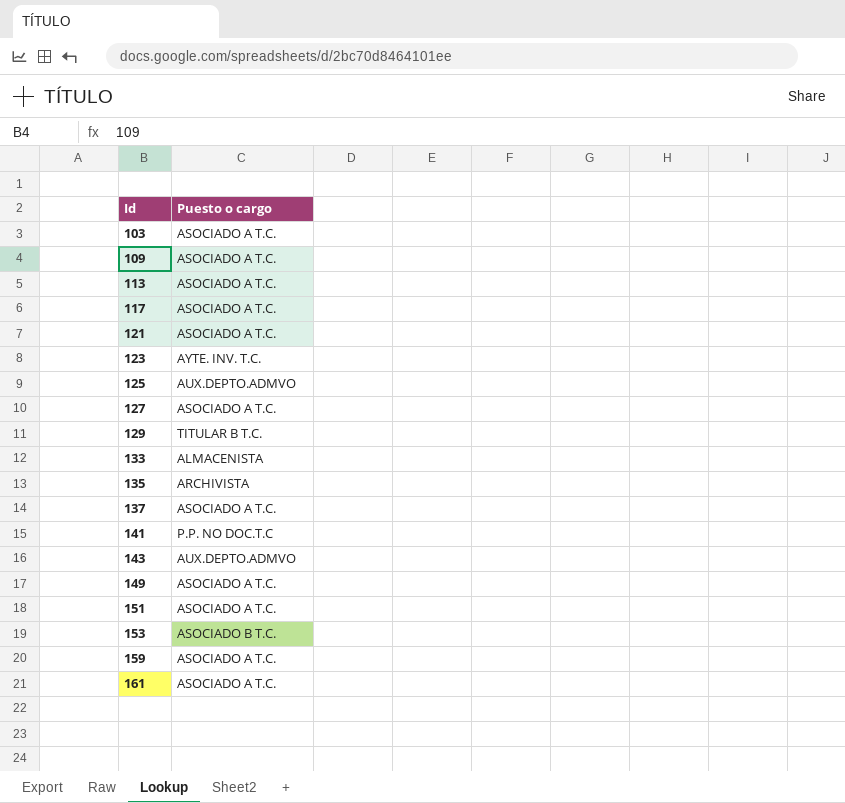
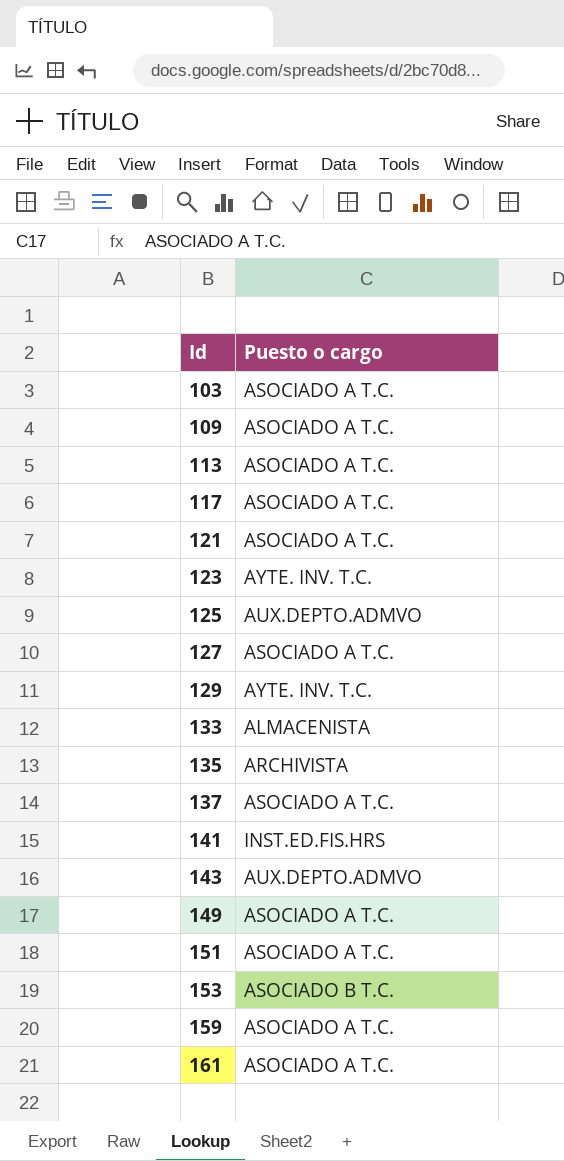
129 | Puesto o cargo: TITULAR B T.C. -> AYTE. INV. T.C.
141 | Puesto o cargo: P.P. NO DOC.T.C -> INST.ED.FIS.HRS

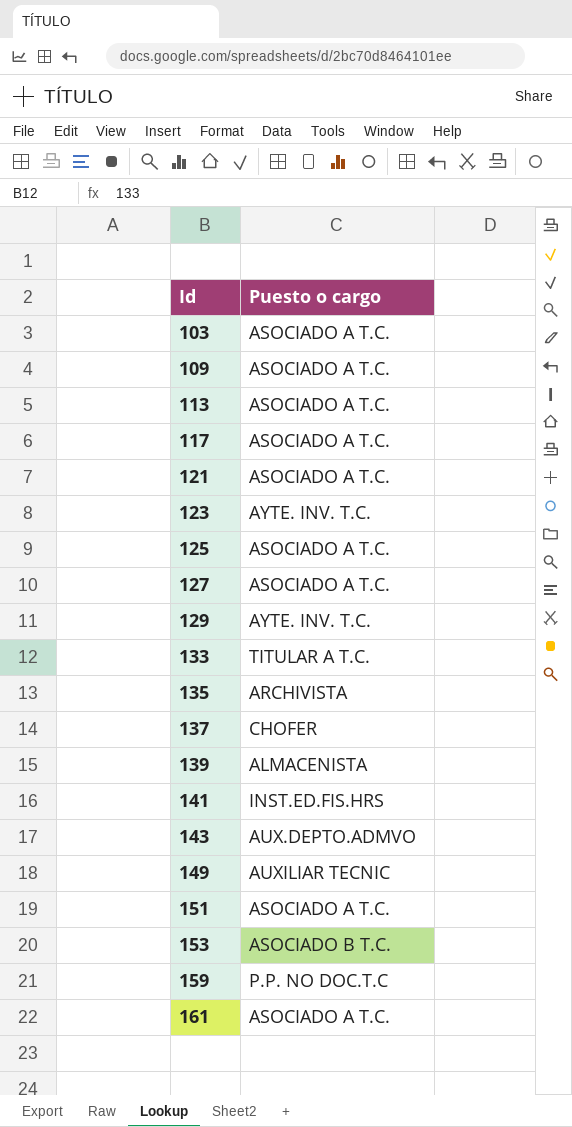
125 | Puesto o cargo: AUX.DEPTO.ADMVO -> ASOCIADO A T.C.
133 | Puesto o cargo: ALMACENISTA -> TITULAR A T.C.
137 | Puesto o cargo: ASOCIADO A T.C. -> CHOFER
row 139: none -> ALMACENISTA
149 | Puesto o cargo: ASOCIADO A T.C. -> AUXILIAR TECNIC
159 | Puesto o cargo: ASOCIADO A T.C. -> P.P. NO DOC.T.C

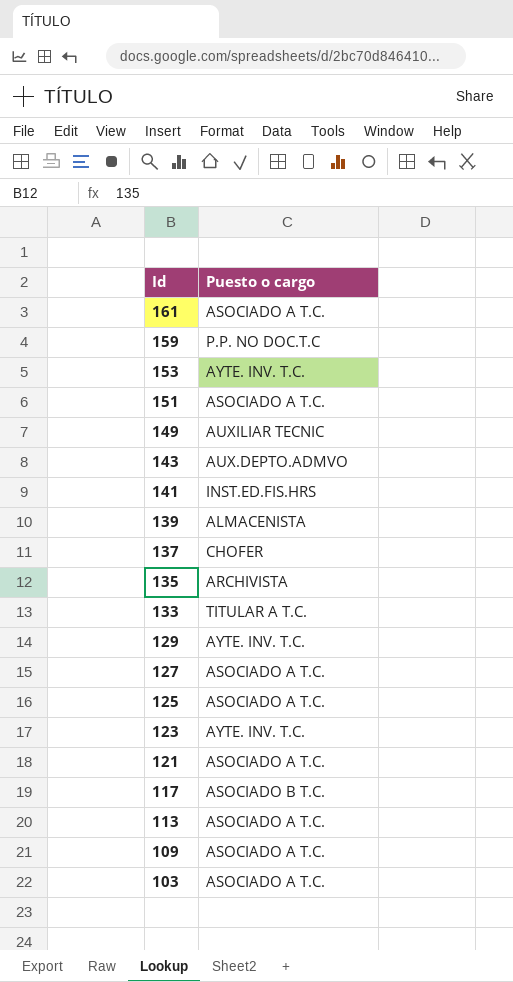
row order: Id ascending -> Id descending
153 | Puesto o cargo: ASOCIADO B T.C. -> AYTE. INV. T.C.
117 | Puesto o cargo: ASOCIADO A T.C. -> ASOCIADO B T.C.

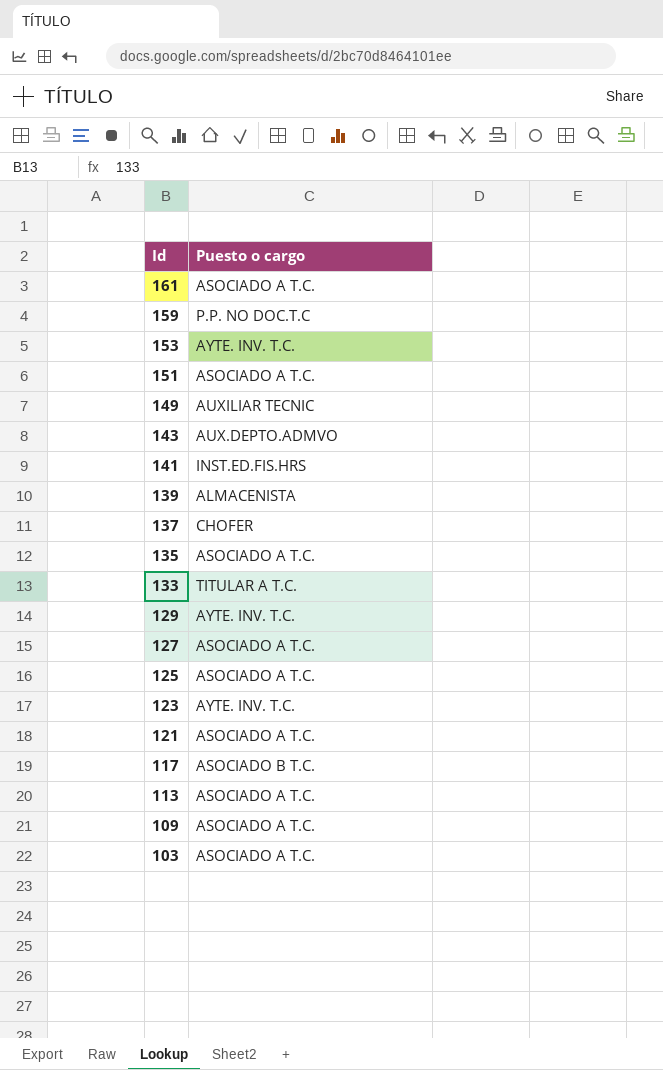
135 | Puesto o cargo: ARCHIVISTA -> ASOCIADO A T.C.

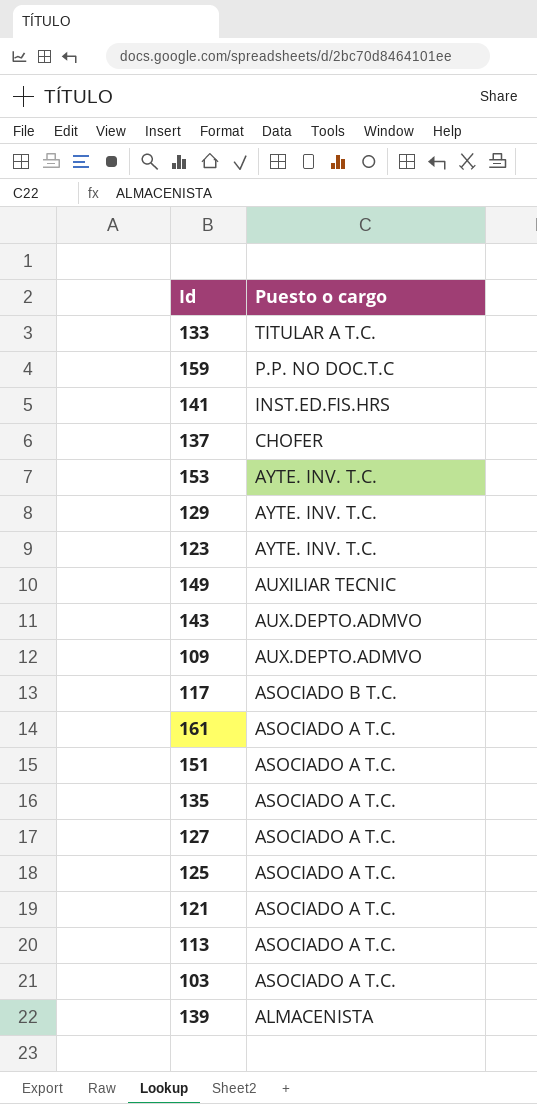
row order: Id descending -> Puesto o cargo descending
109 | Puesto o cargo: ASOCIADO A T.C. -> AUX.DEPTO.ADMVO

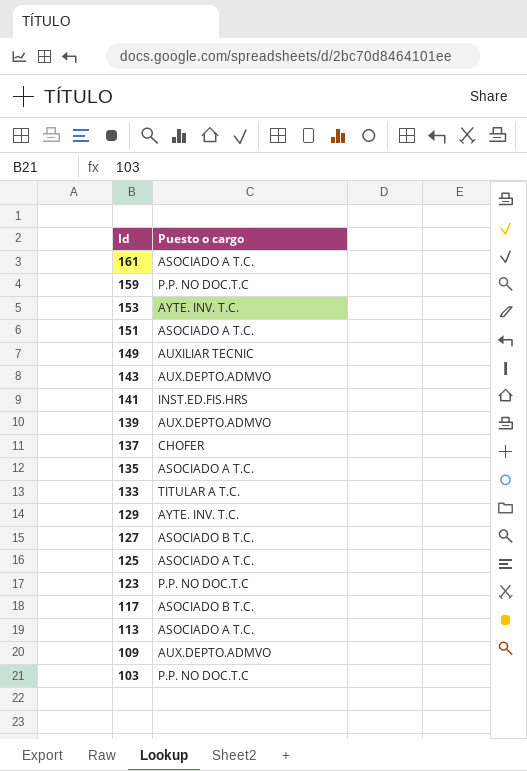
row order: Puesto o cargo descending -> Id descending
row 121: ASOCIADO A T.C. -> none
139 | Puesto o cargo: ALMACENISTA -> AUX.DEPTO.ADMVO
127 | Puesto o cargo: ASOCIADO A T.C. -> ASOCIADO B T.C.
123 | Puesto o cargo: AYTE. INV. T.C. -> P.P. NO DOC.T.C
103 | Puesto o cargo: ASOCIADO A T.C. -> P.P. NO DOC.T.C

